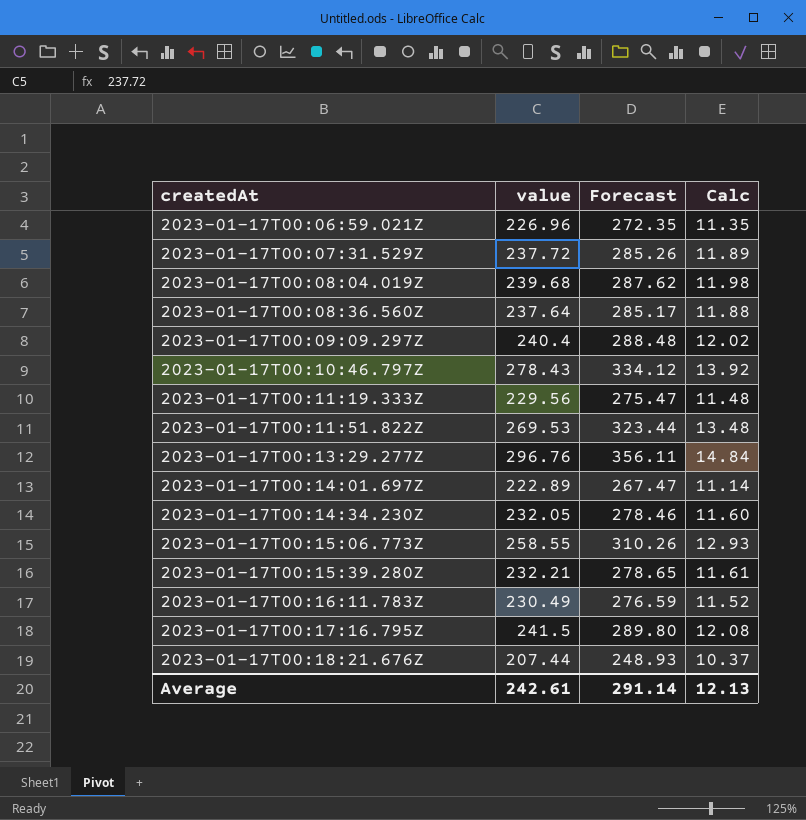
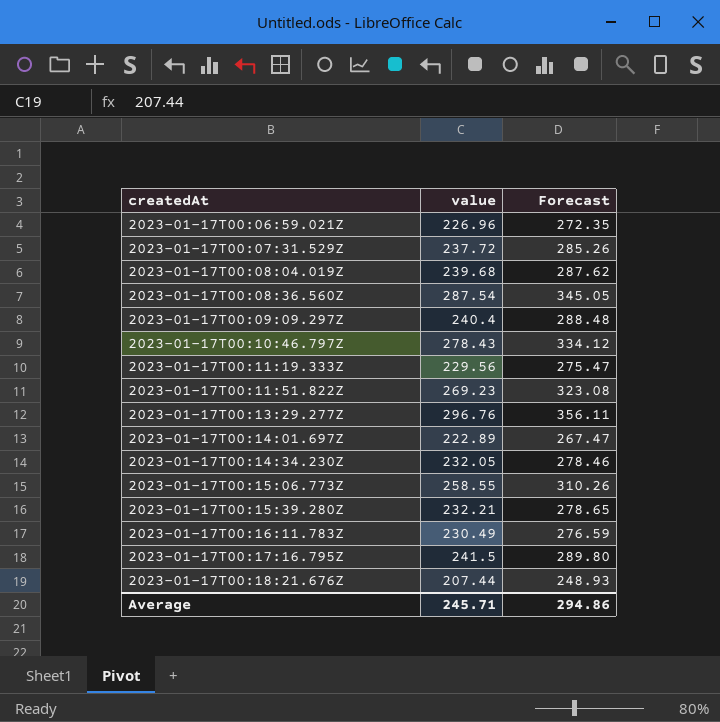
column Calc | formula: [value] * 0.05 -> none
2023-01-17T00:08:36.560Z | value: 237.64 -> 287.54
2023-01-17T00:08:36.560Z | Forecast: 285.17 -> 345.05
2023-01-17T00:11:51.822Z | value: 269.53 -> 269.23
2023-01-17T00:11:51.822Z | Forecast: 323.44 -> 323.08
Average | value: 242.61 -> 245.71
Average | Forecast: 291.14 -> 294.86

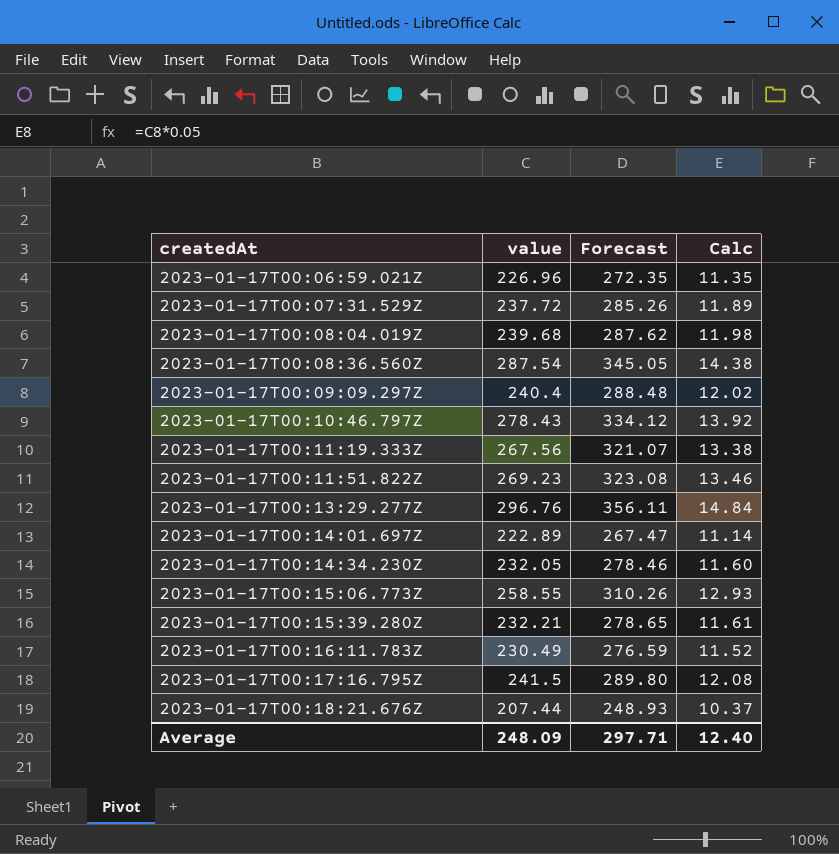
column Calc | formula: none -> [value] * 0.05
2023-01-17T00:11:19.333Z | value: 229.56 -> 267.56
2023-01-17T00:11:19.333Z | Forecast: 275.47 -> 321.07
Average | value: 245.71 -> 248.09
Average | Forecast: 294.86 -> 297.71

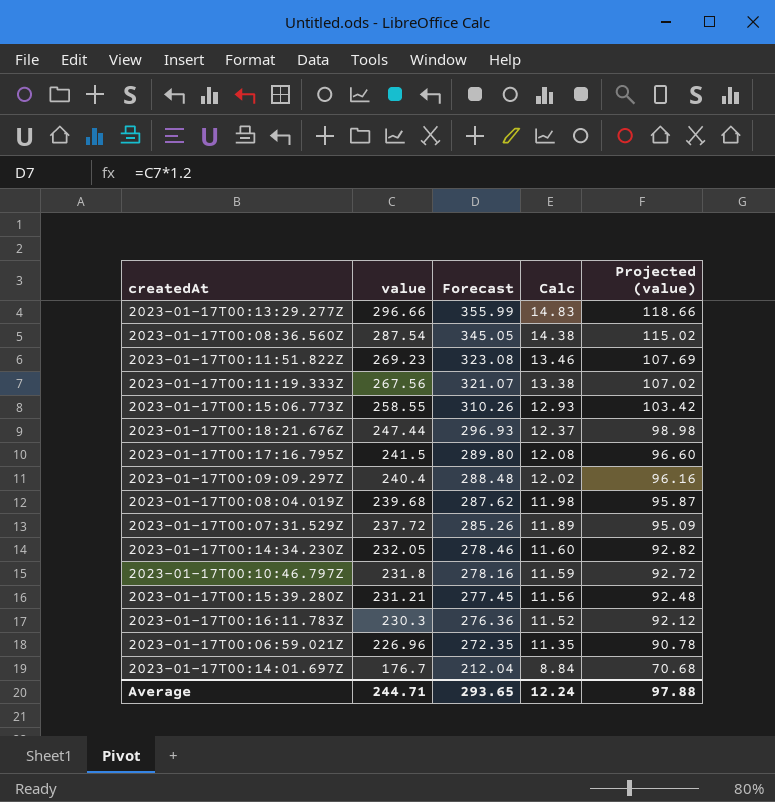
row order: createdAt ascending -> value descending
column Projected (value) | formula: none -> [value] * 0.4
2023-01-17T00:13:29.277Z | value: 296.76 -> 296.66
2023-01-17T00:13:29.277Z | Forecast: 356.11 -> 355.99
2023-01-17T00:13:29.277Z | Calc: 14.84 -> 14.83
2023-01-17T00:18:21.676Z | value: 207.44 -> 247.44
2023-01-17T00:18:21.676Z | Forecast: 248.93 -> 296.93
2023-01-17T00:18:21.676Z | Calc: 10.37 -> 12.37
2023-01-17T00:10:46.797Z | value: 278.43 -> 231.8
2023-01-17T00:10:46.797Z | Forecast: 334.12 -> 278.16
2023-01-17T00:10:46.797Z | Calc: 13.92 -> 11.59
2023-01-17T00:15:39.280Z | value: 232.21 -> 231.21
2023-01-17T00:15:39.280Z | Forecast: 278.65 -> 277.45
2023-01-17T00:15:39.280Z | Calc: 11.61 -> 11.56
2023-01-17T00:16:11.783Z | value: 230.49 -> 230.3
2023-01-17T00:16:11.783Z | Forecast: 276.59 -> 276.36
2023-01-17T00:14:01.697Z | value: 222.89 -> 176.7
2023-01-17T00:14:01.697Z | Forecast: 267.47 -> 212.04
2023-01-17T00:14:01.697Z | Calc: 11.14 -> 8.84
Average | value: 248.09 -> 244.71
Average | Forecast: 297.71 -> 293.65
Average | Calc: 12.40 -> 12.24

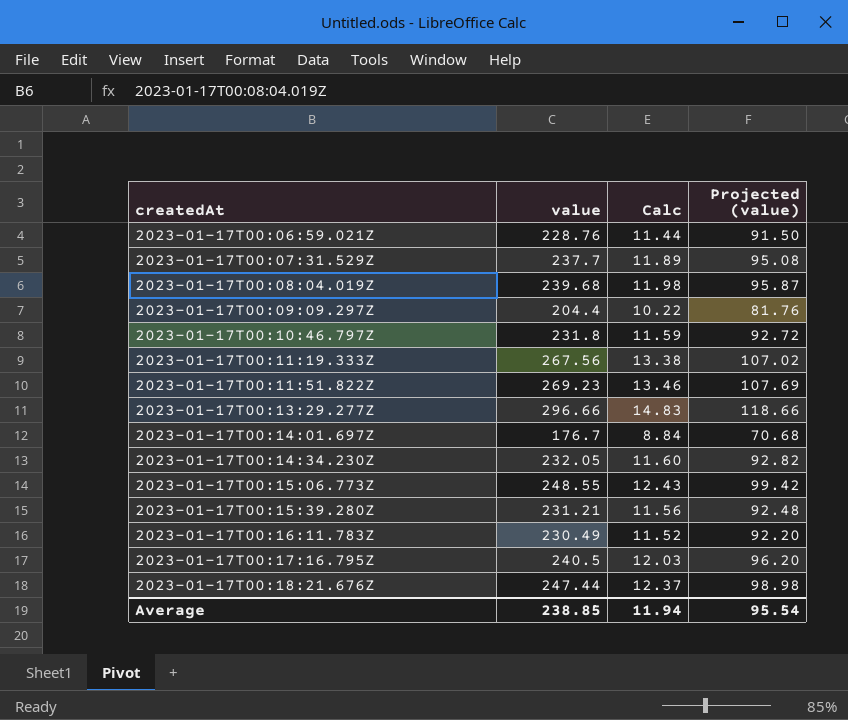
row order: value descending -> createdAt ascending
column Forecast | formula: [value] * 1.2 -> none
row 2023-01-17T00:08:36.560Z: 287.54 | 345.05 | 14.38 | 115.02 -> none
2023-01-17T00:06:59.021Z | value: 226.96 -> 228.76
2023-01-17T00:06:59.021Z | Calc: 11.35 -> 11.44
2023-01-17T00:06:59.021Z | Projected (value): 90.78 -> 91.50
2023-01-17T00:07:31.529Z | value: 237.72 -> 237.7
2023-01-17T00:07:31.529Z | Projected (value): 95.09 -> 95.08
2023-01-17T00:09:09.297Z | value: 240.4 -> 204.4
2023-01-17T00:09:09.297Z | Calc: 12.02 -> 10.22
2023-01-17T00:09:09.297Z | Projected (value): 96.16 -> 81.76
2023-01-17T00:15:06.773Z | value: 258.55 -> 248.55
2023-01-17T00:15:06.773Z | Calc: 12.93 -> 12.43
2023-01-17T00:15:06.773Z | Projected (value): 103.42 -> 99.42
2023-01-17T00:16:11.783Z | value: 230.3 -> 230.49
2023-01-17T00:16:11.783Z | Projected (value): 92.12 -> 92.20
2023-01-17T00:17:16.795Z | value: 241.5 -> 240.5
2023-01-17T00:17:16.795Z | Calc: 12.08 -> 12.03
2023-01-17T00:17:16.795Z | Projected (value): 96.60 -> 96.20
Average | value: 244.71 -> 238.85
Average | Calc: 12.24 -> 11.94
Average | Projected (value): 97.88 -> 95.54

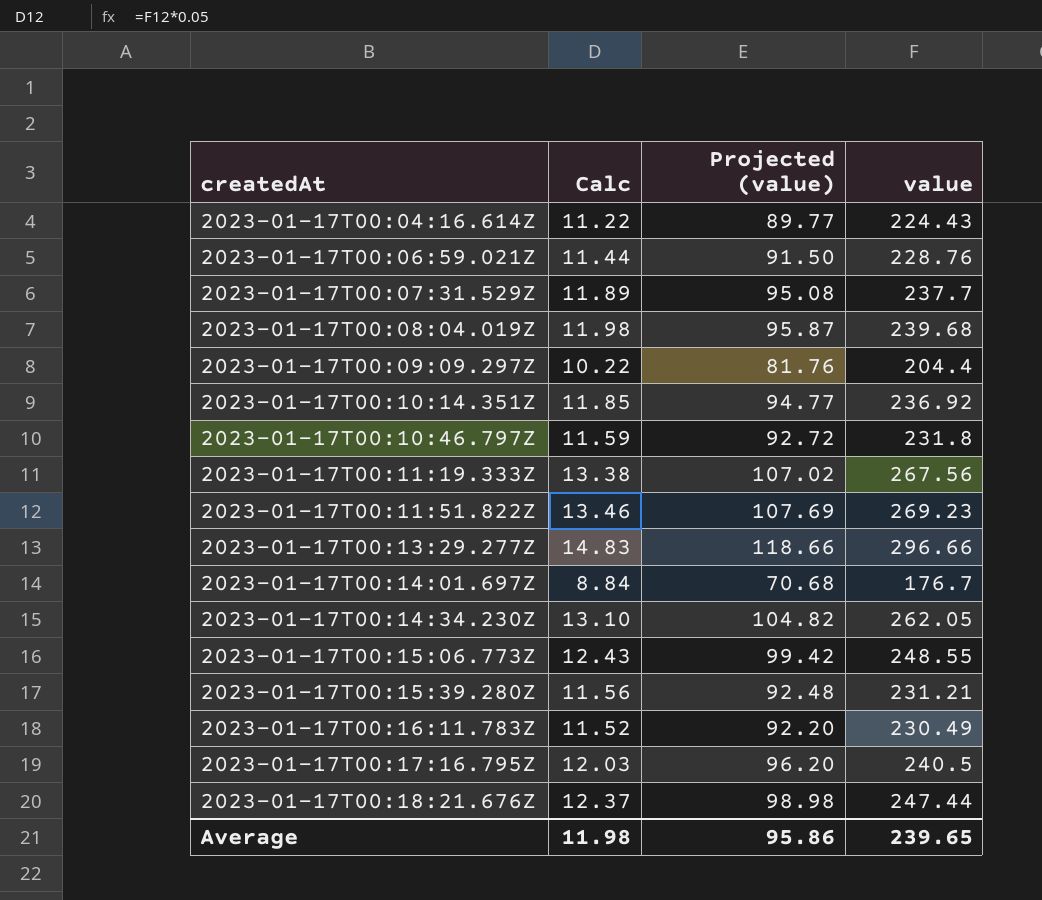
column value | position: 2 -> 4
row 2023-01-17T00:04:16.614Z: none -> 11.22 | 89.77 | 224.43
row 2023-01-17T00:10:14.351Z: none -> 11.85 | 94.77 | 236.92
2023-01-17T00:14:34.230Z | Calc: 11.60 -> 13.10
2023-01-17T00:14:34.230Z | Projected (value): 92.82 -> 104.82
2023-01-17T00:14:34.230Z | value: 232.05 -> 262.05
Average | Calc: 11.94 -> 11.98
Average | Projected (value): 95.54 -> 95.86
Average | value: 238.85 -> 239.65

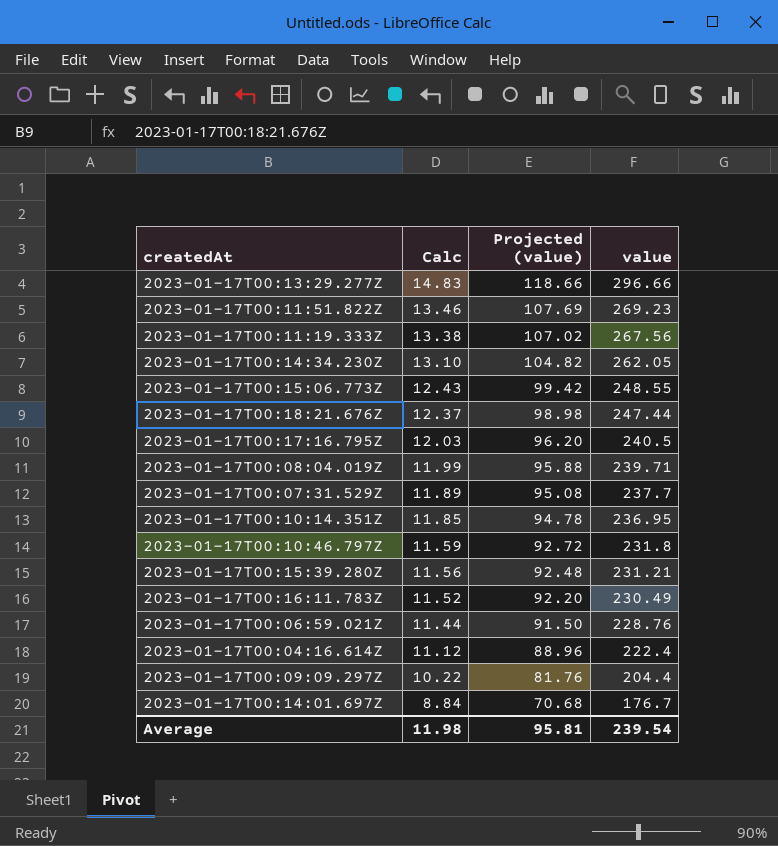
row order: createdAt ascending -> Calc descending
2023-01-17T00:08:04.019Z | Calc: 11.98 -> 11.99
2023-01-17T00:08:04.019Z | Projected (value): 95.87 -> 95.88
2023-01-17T00:08:04.019Z | value: 239.68 -> 239.71
2023-01-17T00:10:14.351Z | Projected (value): 94.77 -> 94.78
2023-01-17T00:10:14.351Z | value: 236.92 -> 236.95
2023-01-17T00:04:16.614Z | Calc: 11.22 -> 11.12
2023-01-17T00:04:16.614Z | Projected (value): 89.77 -> 88.96
2023-01-17T00:04:16.614Z | value: 224.43 -> 222.4
Average | Projected (value): 95.86 -> 95.81
Average | value: 239.65 -> 239.54

